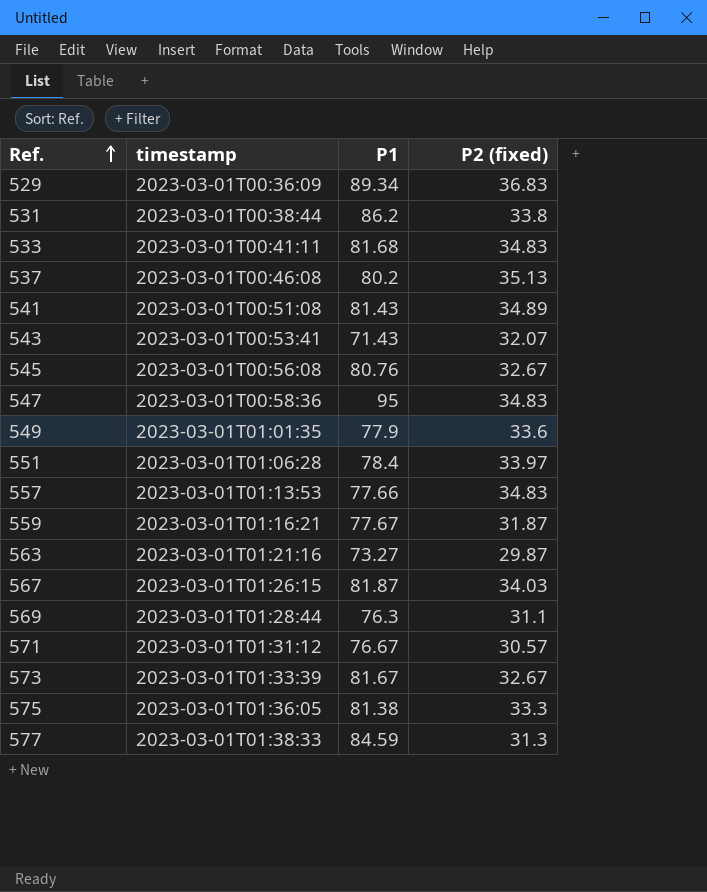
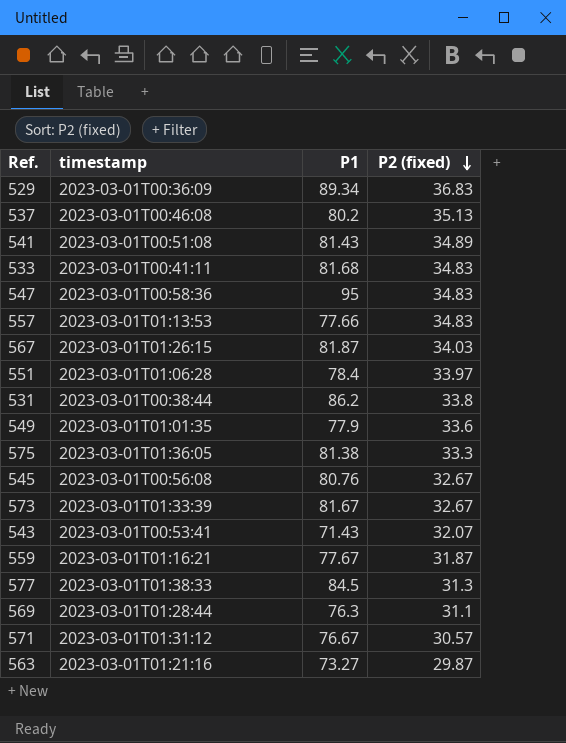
row order: Ref. ascending -> P2 (fixed) descending
577 | P1: 84.59 -> 84.5

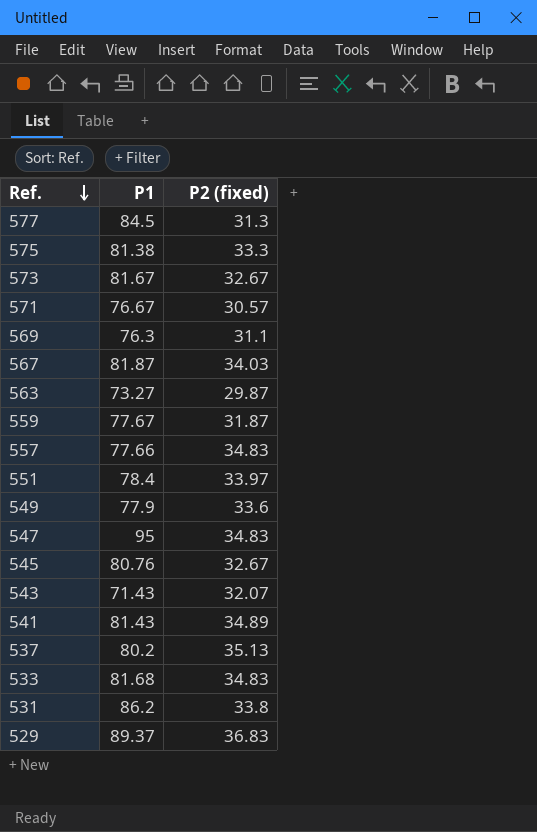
row order: P2 (fixed) descending -> Ref. descending
column timestamp | position: 2 -> none
529 | P1: 89.34 -> 89.37

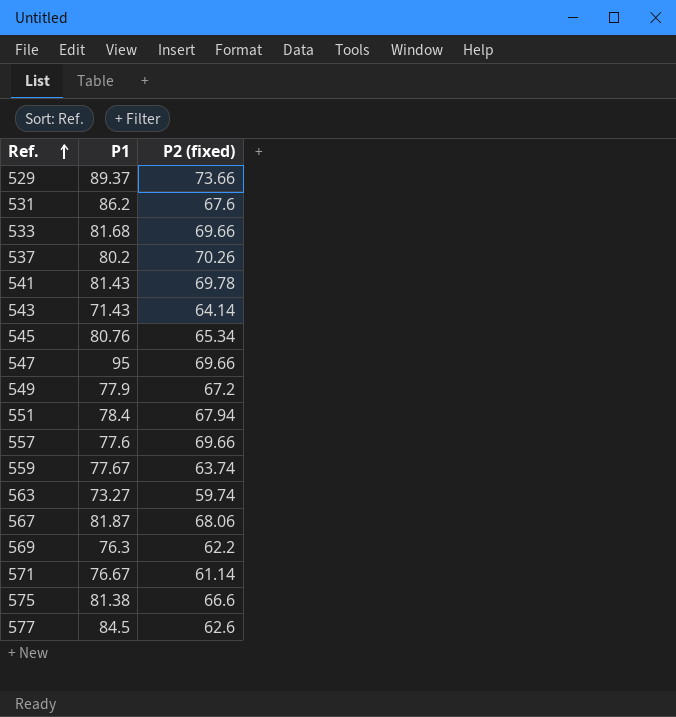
row order: Ref. descending -> Ref. ascending
row 573: 81.67 | 32.67 -> none
529 | P2 (fixed): 36.83 -> 73.66
531 | P2 (fixed): 33.8 -> 67.6
533 | P2 (fixed): 34.83 -> 69.66
537 | P2 (fixed): 35.13 -> 70.26
541 | P2 (fixed): 34.89 -> 69.78
543 | P2 (fixed): 32.07 -> 64.14
545 | P2 (fixed): 32.67 -> 65.34
547 | P2 (fixed): 34.83 -> 69.66
549 | P2 (fixed): 33.6 -> 67.2
551 | P2 (fixed): 33.97 -> 67.94
557 | P1: 77.66 -> 77.6
557 | P2 (fixed): 34.83 -> 69.66
559 | P2 (fixed): 31.87 -> 63.74
563 | P2 (fixed): 29.87 -> 59.74
567 | P2 (fixed): 34.03 -> 68.06
569 | P2 (fixed): 31.1 -> 62.2
571 | P2 (fixed): 30.57 -> 61.14
575 | P2 (fixed): 33.3 -> 66.6
577 | P2 (fixed): 31.3 -> 62.6

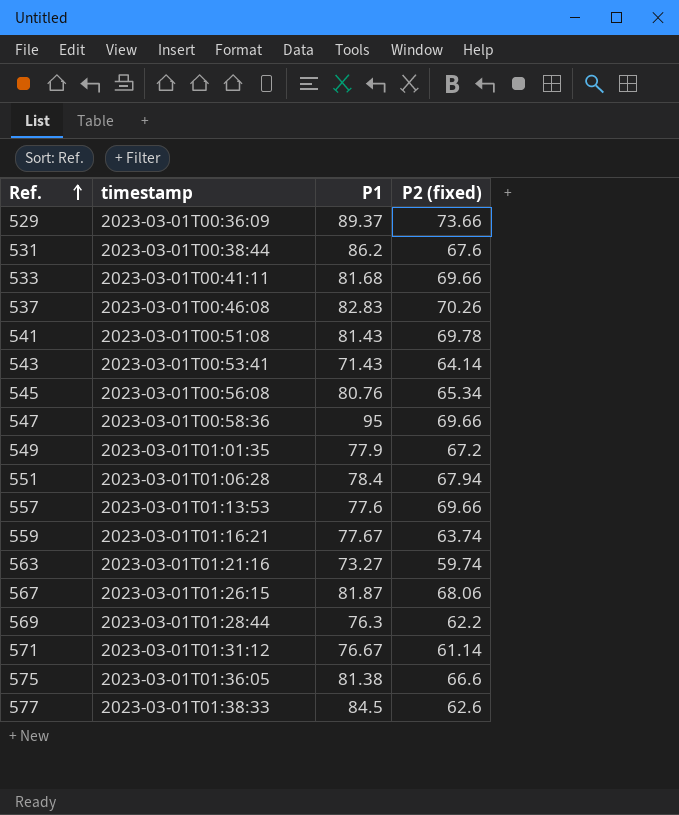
column timestamp | position: none -> 2
537 | P1: 80.2 -> 82.83

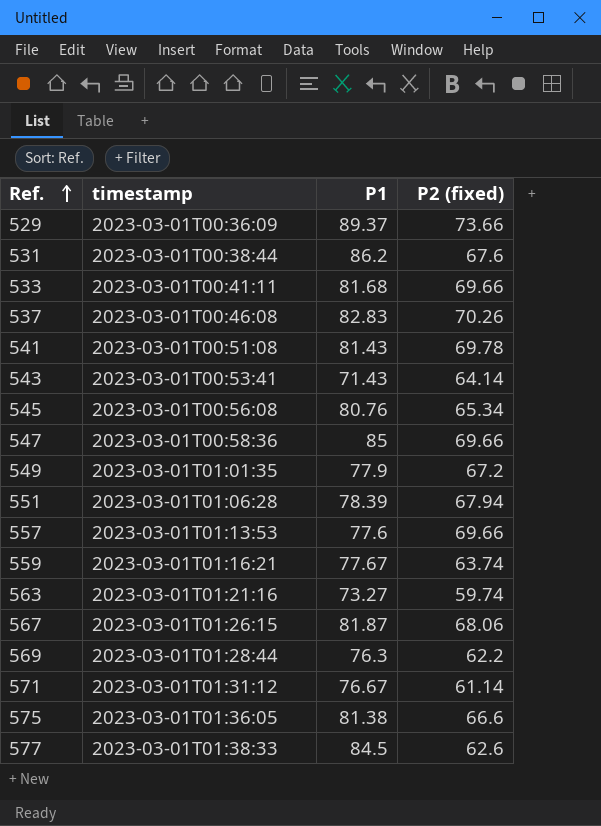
547 | P1: 95 -> 85
551 | P1: 78.4 -> 78.39

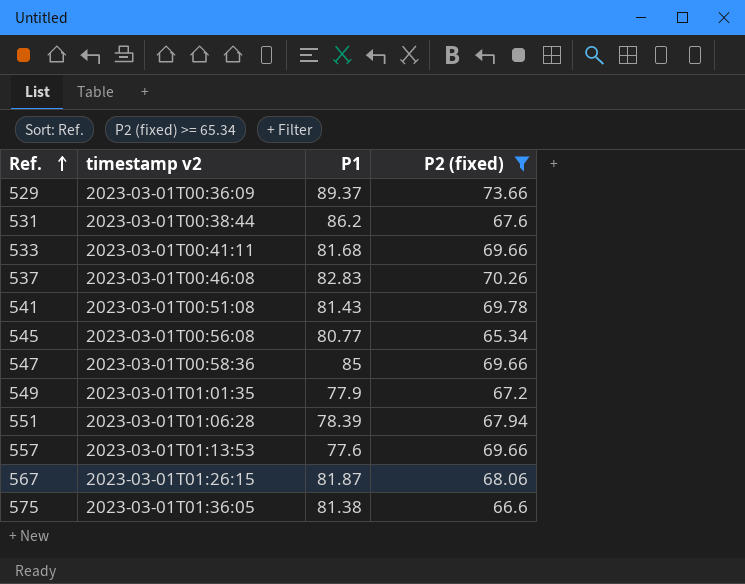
filter: none -> P2 (fixed) >= 65.34
column name: timestamp -> timestamp v2
545 | P1: 80.76 -> 80.77

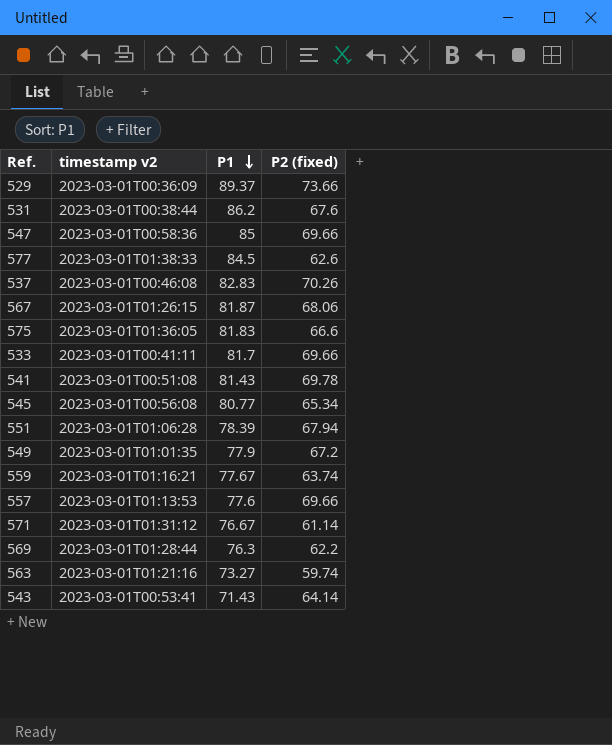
filter: P2 (fixed) >= 65.34 -> none
row order: Ref. ascending -> P1 descending
575 | P1: 81.38 -> 81.83
533 | P1: 81.68 -> 81.7

